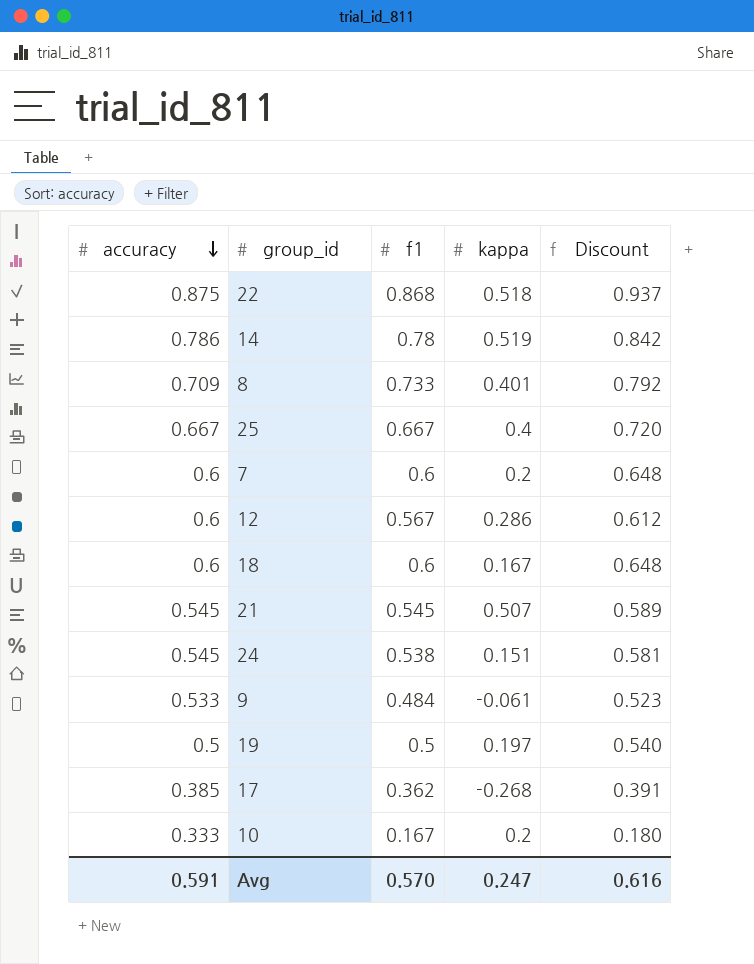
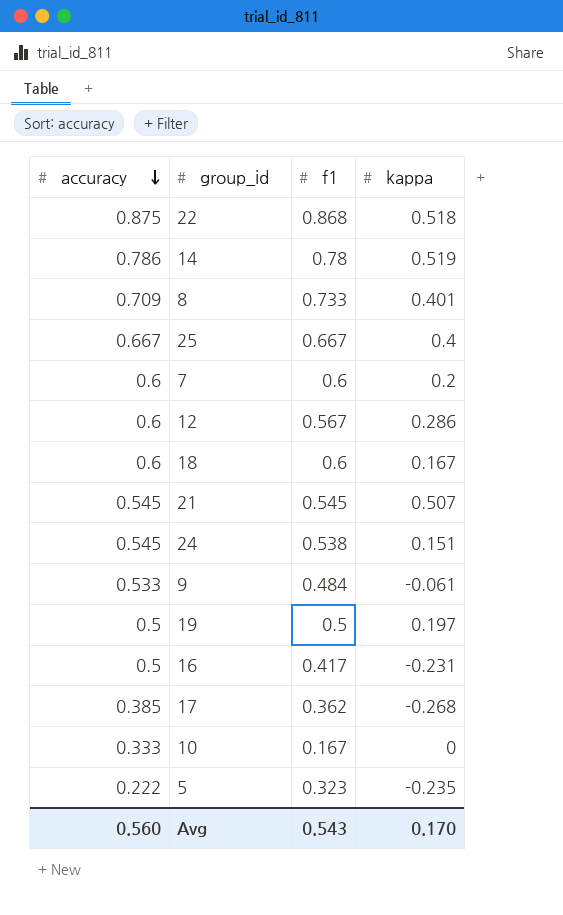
column Discount | formula: [f1] * 1.08 -> none
row 16: none -> 0.5 | 0.417 | -0.231
10 | kappa: 0.2 -> 0
row 5: none -> 0.222 | 0.323 | -0.235
Avg | accuracy: 0.591 -> 0.560
Avg | f1: 0.570 -> 0.543
Avg | kappa: 0.247 -> 0.170

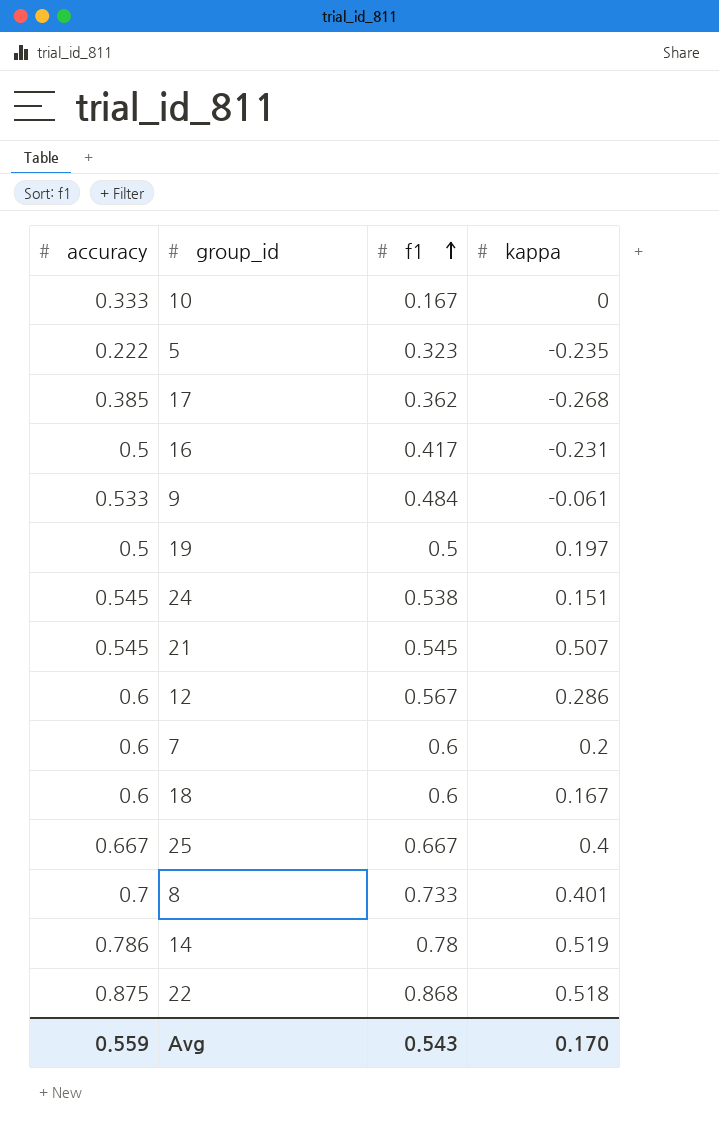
row order: accuracy descending -> f1 ascending
8 | accuracy: 0.709 -> 0.7
Avg | accuracy: 0.560 -> 0.559

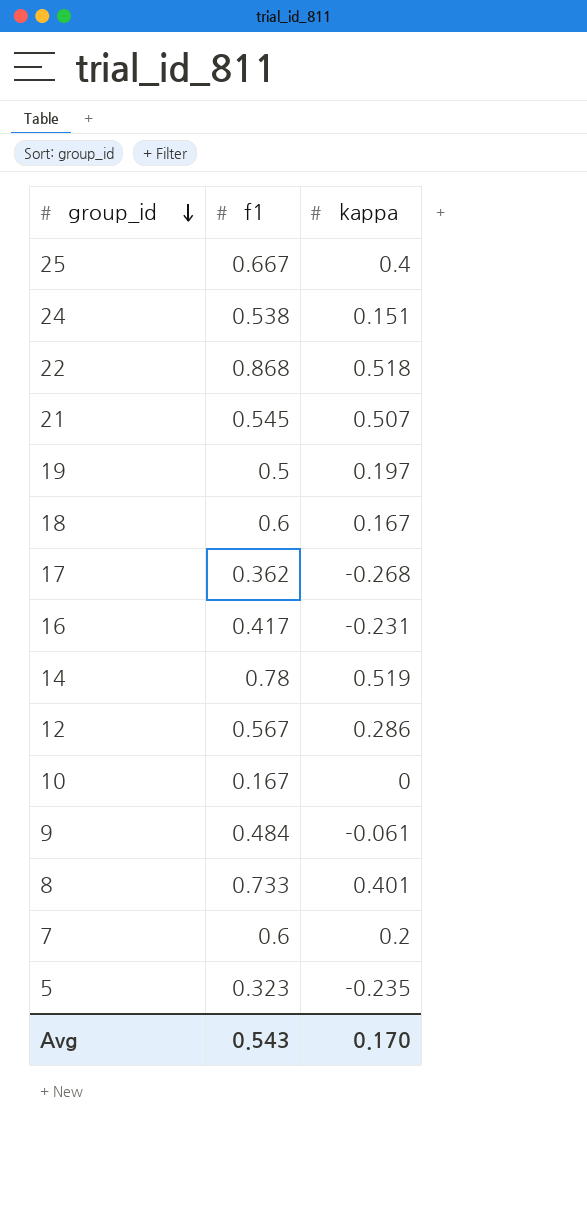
row order: f1 ascending -> group_id descending
column accuracy | position: 1 -> none

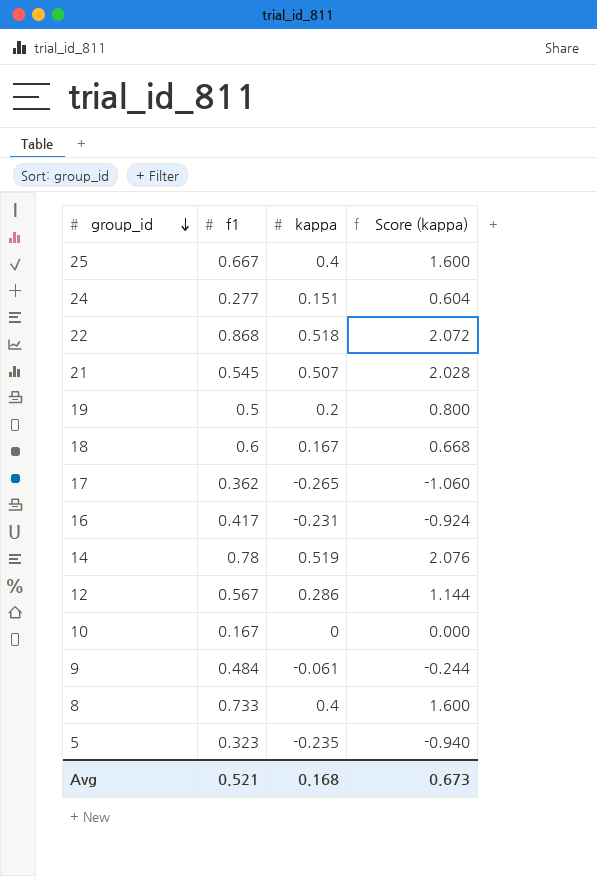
column Score (kappa) | formula: none -> [kappa] * 4
row 7: 0.6 | 0.2 -> none
24 | f1: 0.538 -> 0.277
19 | kappa: 0.197 -> 0.2
17 | kappa: -0.268 -> -0.265
8 | kappa: 0.401 -> 0.4
Avg | f1: 0.543 -> 0.521
Avg | kappa: 0.170 -> 0.168

